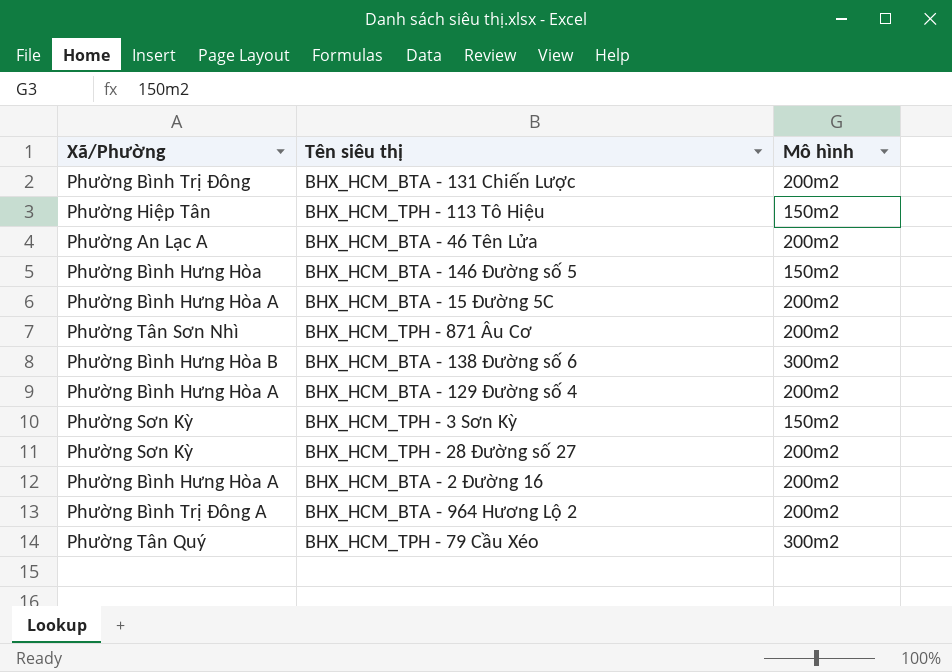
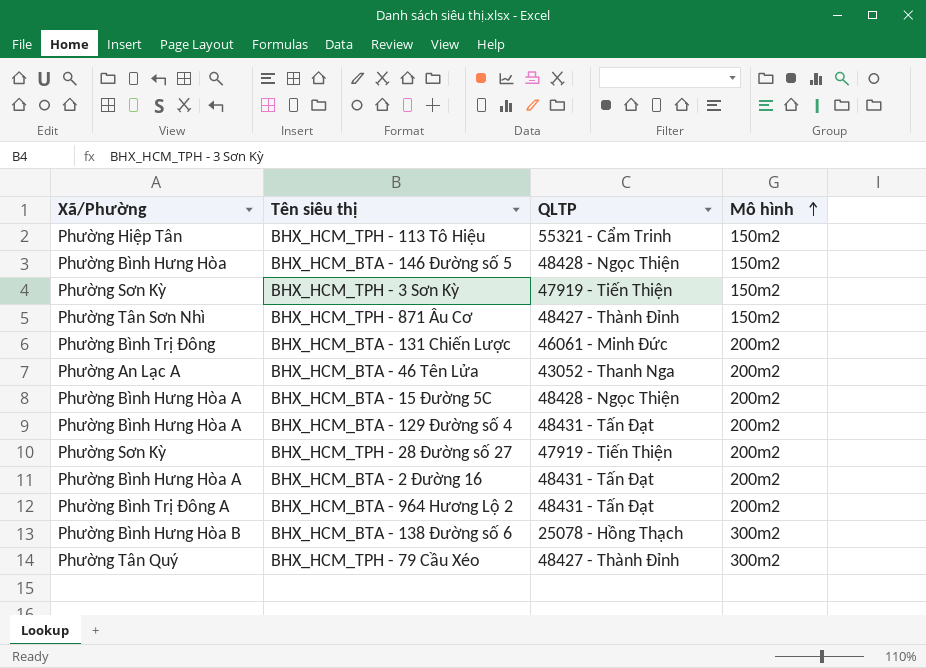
row order: none -> Mô hình ascending
column QLTP | position: none -> 3
BHX_HCM_TPH - 871 Âu Cơ | Mô hình: 200m2 -> 150m2

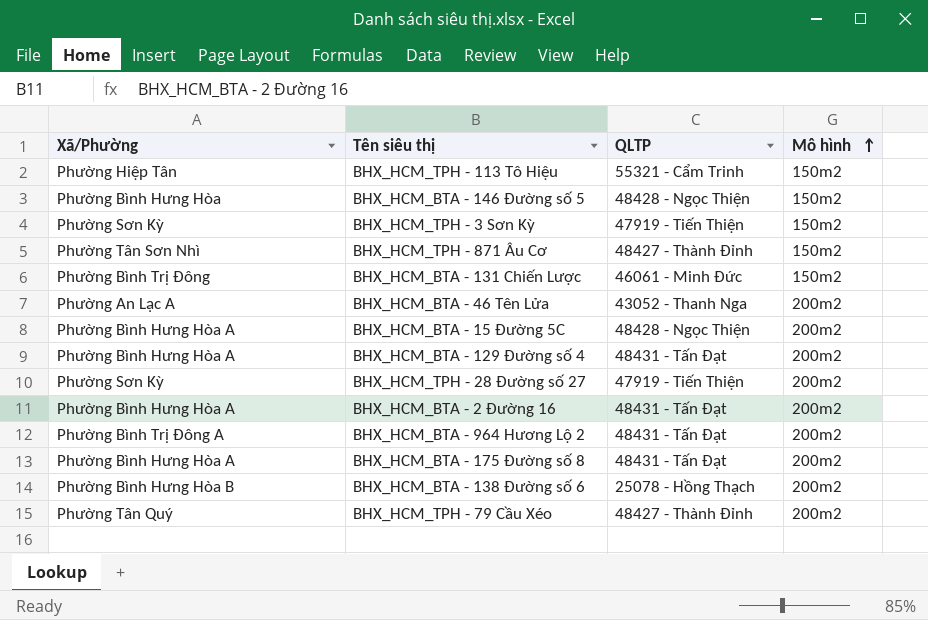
BHX_HCM_BTA - 131 Chiến Lược | Mô hình: 200m2 -> 150m2
row BHX_HCM_BTA - 175 Đường số 8: none -> Phường Bình Hưng Hòa A | 48431 - Tấn Đạt | 200m2
BHX_HCM_BTA - 138 Đường số 6 | Mô hình: 300m2 -> 200m2
BHX_HCM_TPH - 79 Cầu Xéo | Mô hình: 300m2 -> 200m2

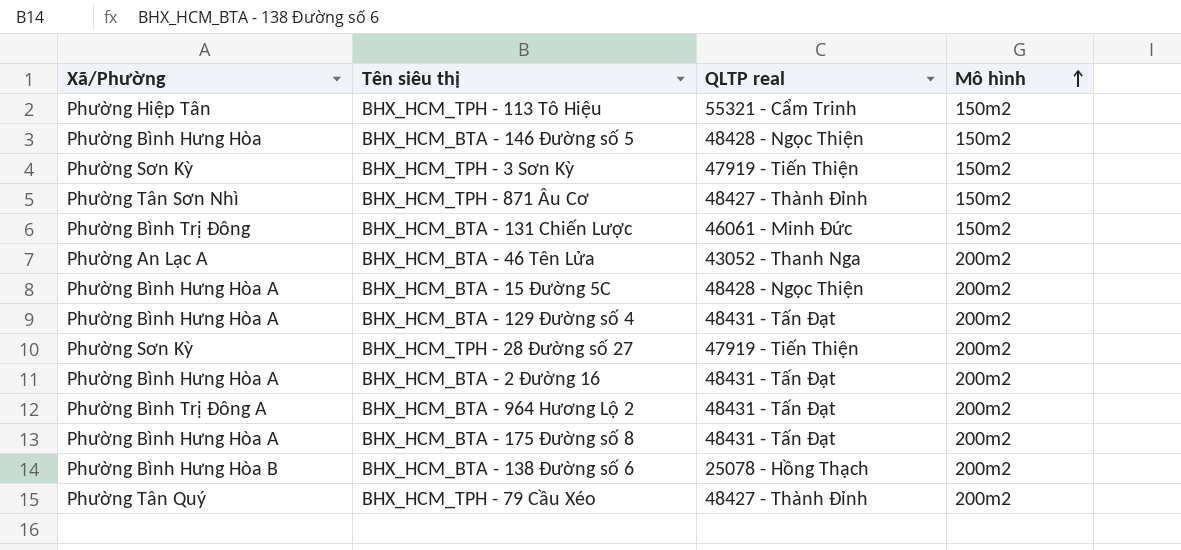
column name: QLTP -> QLTP real

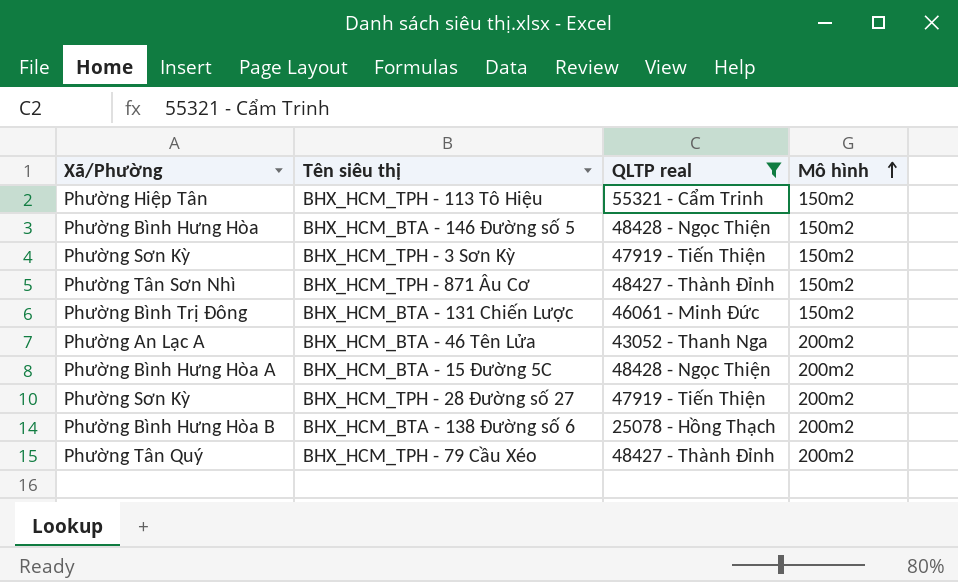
filter: none -> QLTP real != 48431 - Tấn Đạt

